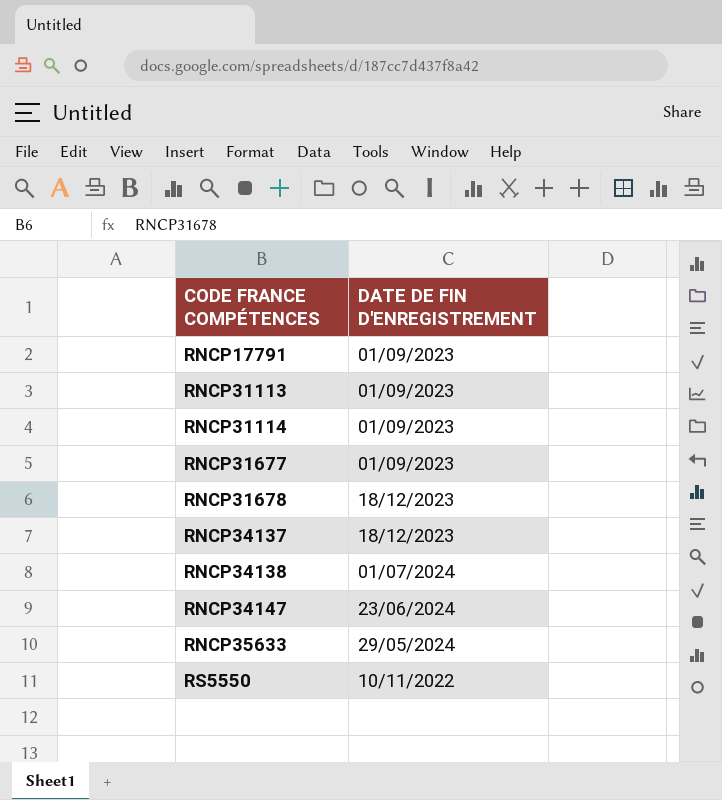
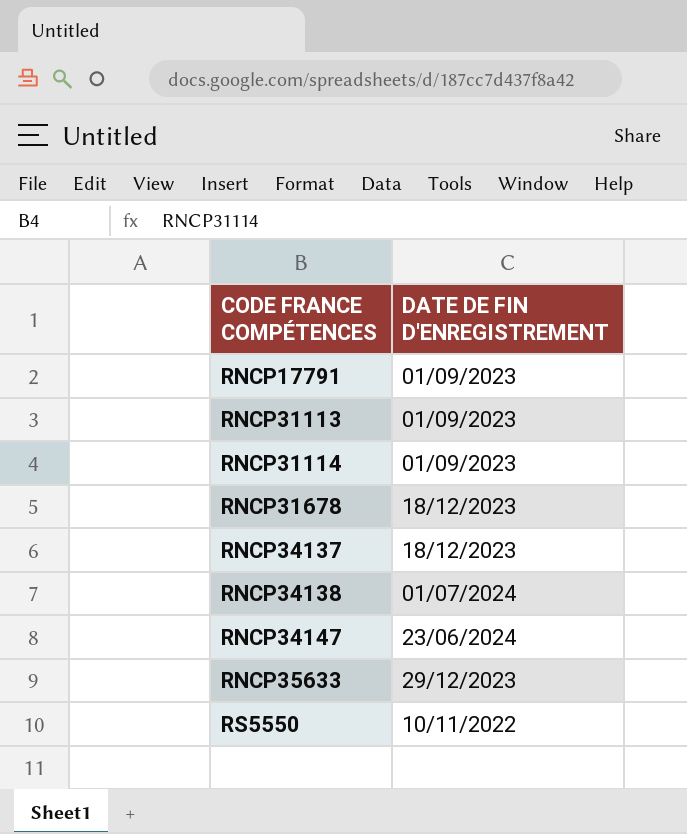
row RNCP31677: 01/09/2023 -> none
RNCP35633 | DATE DE FIN D'ENREGISTREMENT: 29/05/2024 -> 29/12/2023

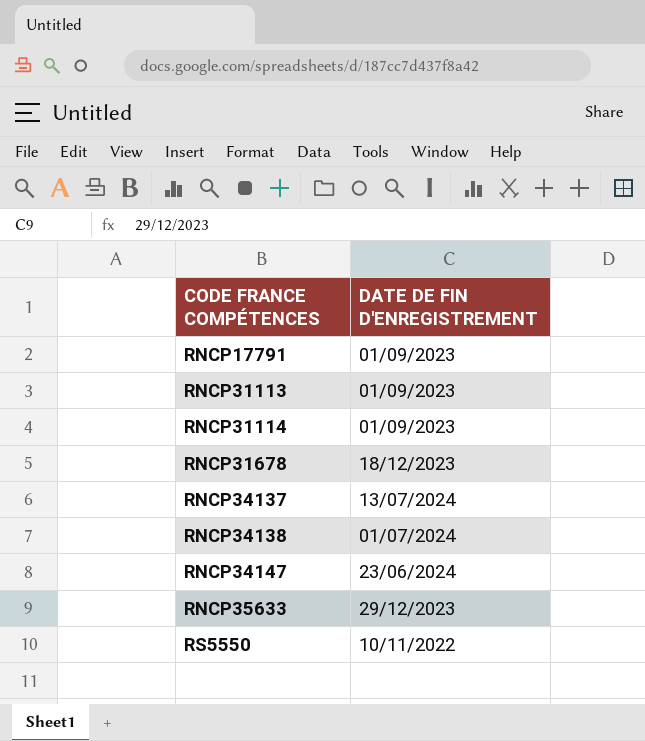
RNCP34137 | DATE DE FIN D'ENREGISTREMENT: 18/12/2023 -> 13/07/2024

